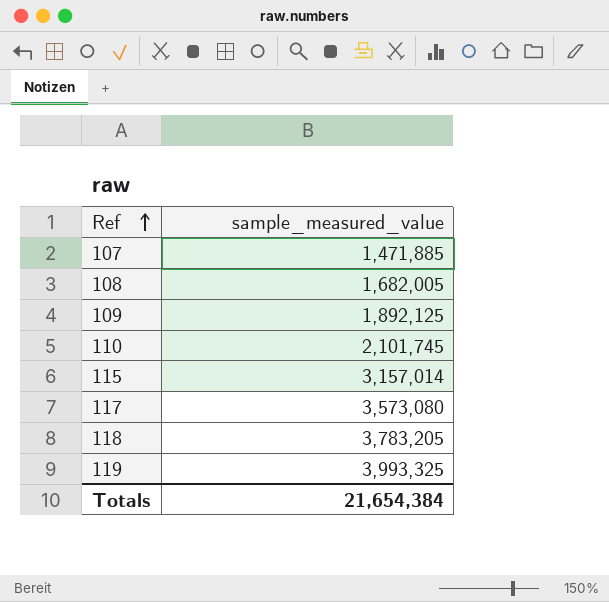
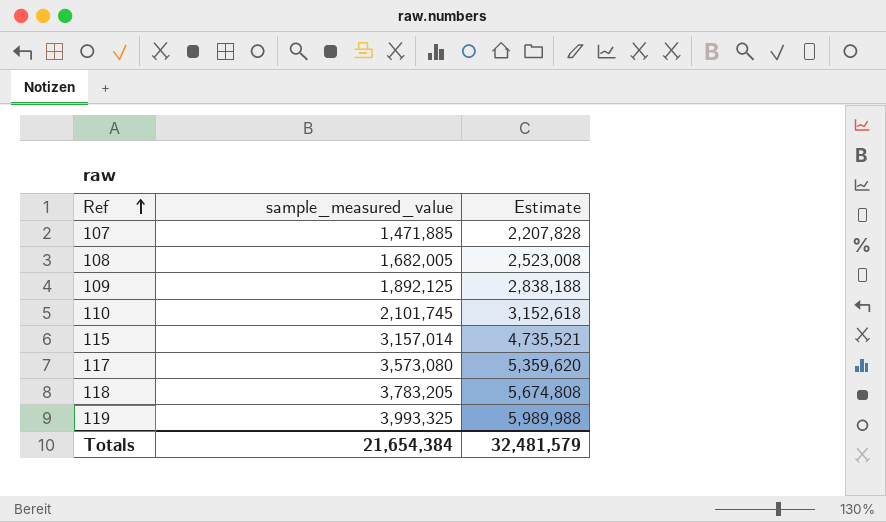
column Estimate | formula: none -> [sample_measured_value] * 1.5

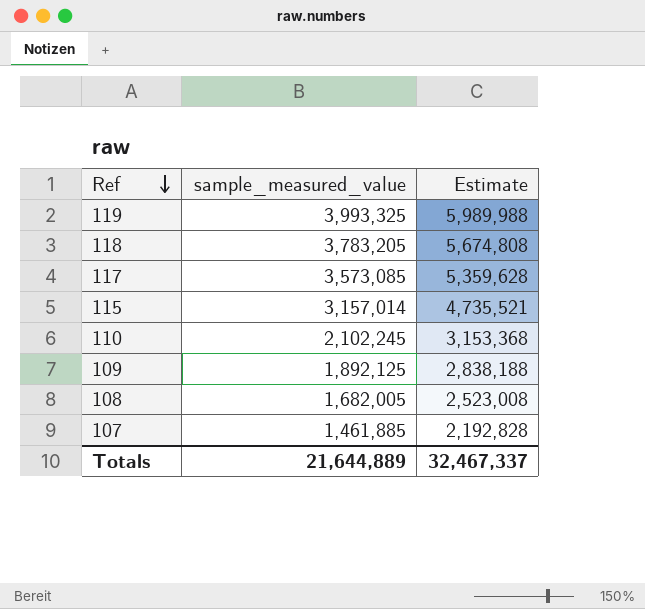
row order: Ref ascending -> Ref descending
117 | sample_measured_value: 3,573,080 -> 3,573,085
117 | Estimate: 5,359,620 -> 5,359,628
110 | sample_measured_value: 2,101,745 -> 2,102,245
110 | Estimate: 3,152,618 -> 3,153,368
107 | sample_measured_value: 1,471,885 -> 1,461,885
107 | Estimate: 2,207,828 -> 2,192,828
Totals | sample_measured_value: 21,654,384 -> 21,644,889
Totals | Estimate: 32,481,579 -> 32,467,337

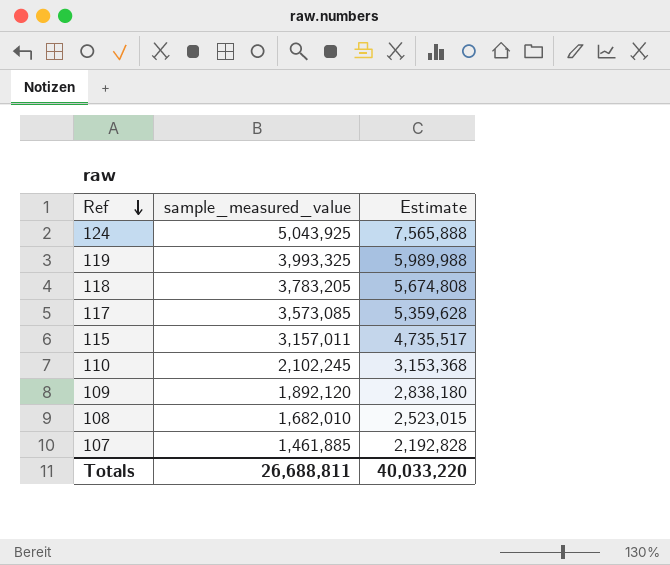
row 124: none -> 5,043,925 | 7,565,888
115 | sample_measured_value: 3,157,014 -> 3,157,011
115 | Estimate: 4,735,521 -> 4,735,517
109 | sample_measured_value: 1,892,125 -> 1,892,120
109 | Estimate: 2,838,188 -> 2,838,180
108 | sample_measured_value: 1,682,005 -> 1,682,010
108 | Estimate: 2,523,008 -> 2,523,015
Totals | sample_measured_value: 21,644,889 -> 26,688,811
Totals | Estimate: 32,467,337 -> 40,033,220

